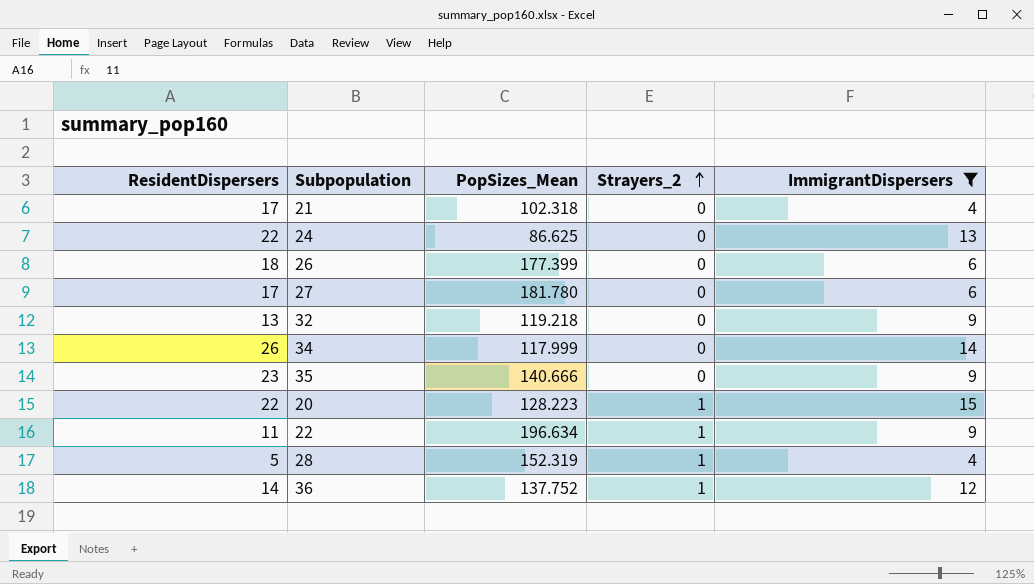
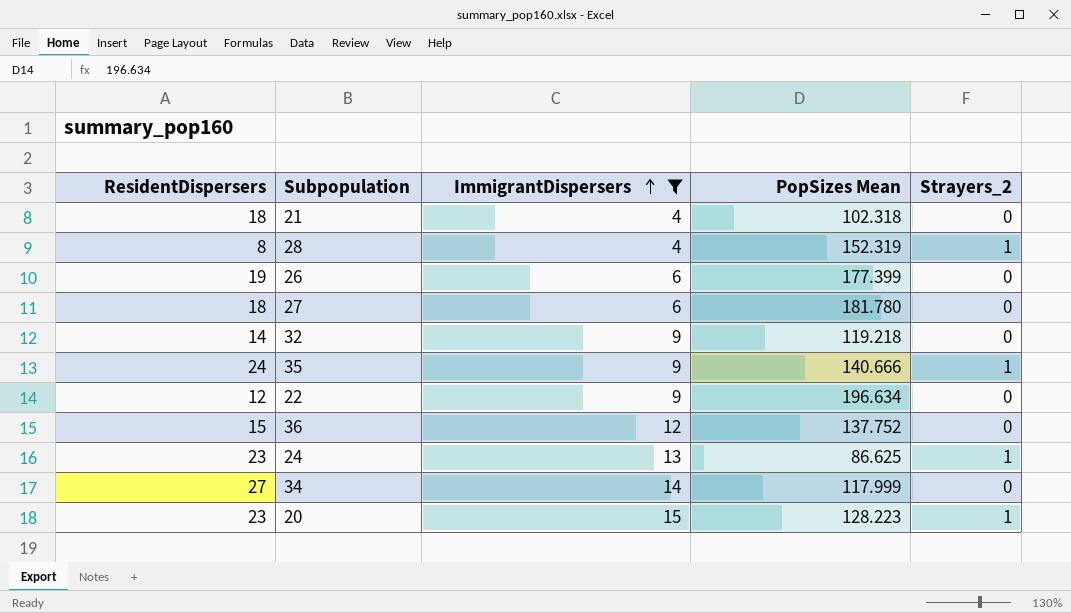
row order: Strayers_2 ascending -> ImmigrantDispersers ascending
column ImmigrantDispersers | position: 5 -> 3
column name: PopSizes_Mean -> PopSizes Mean
21 | ResidentDispersers: 17 -> 18
28 | ResidentDispersers: 5 -> 8
26 | ResidentDispersers: 18 -> 19
27 | ResidentDispersers: 17 -> 18
32 | ResidentDispersers: 13 -> 14
35 | ResidentDispersers: 23 -> 24
35 | Strayers_2: 0 -> 1
22 | ResidentDispersers: 11 -> 12
22 | Strayers_2: 1 -> 0
36 | ResidentDispersers: 14 -> 15
36 | Strayers_2: 1 -> 0
24 | ResidentDispersers: 22 -> 23
24 | Strayers_2: 0 -> 1
34 | ResidentDispersers: 26 -> 27
20 | ResidentDispersers: 22 -> 23

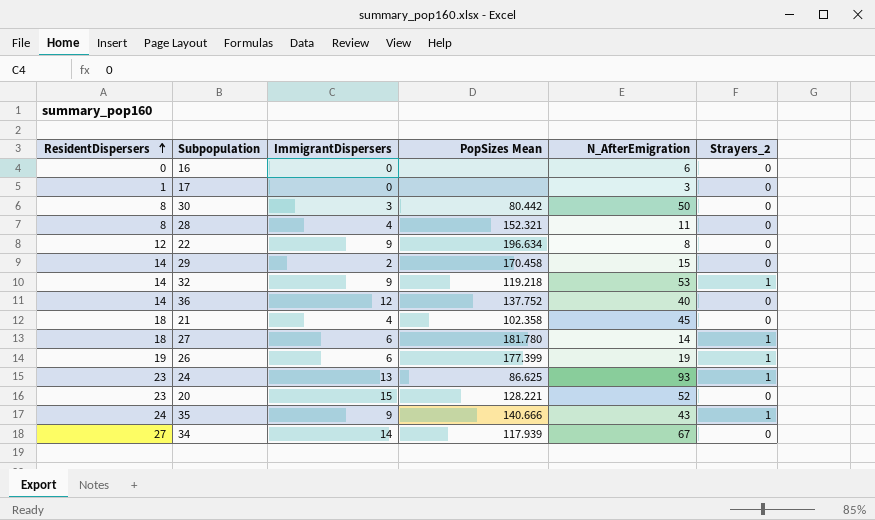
filter: ImmigrantDispersers >= 4 -> none
row order: ImmigrantDispersers ascending -> ResidentDispersers ascending
column N_AfterEmigration | position: none -> 5
28 | PopSizes Mean: 152.319 -> 152.321
28 | Strayers_2: 1 -> 0
32 | Strayers_2: 0 -> 1
36 | ResidentDispersers: 15 -> 14
21 | PopSizes Mean: 102.318 -> 102.358
27 | Strayers_2: 0 -> 1
26 | Strayers_2: 0 -> 1
20 | PopSizes Mean: 128.223 -> 128.221
20 | Strayers_2: 1 -> 0
34 | PopSizes Mean: 117.999 -> 117.939

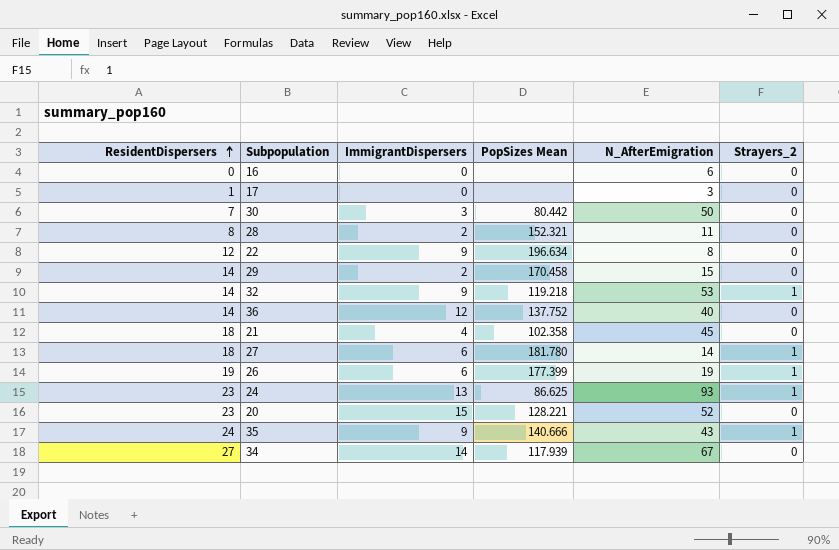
30 | ResidentDispersers: 8 -> 7
28 | ImmigrantDispersers: 4 -> 2

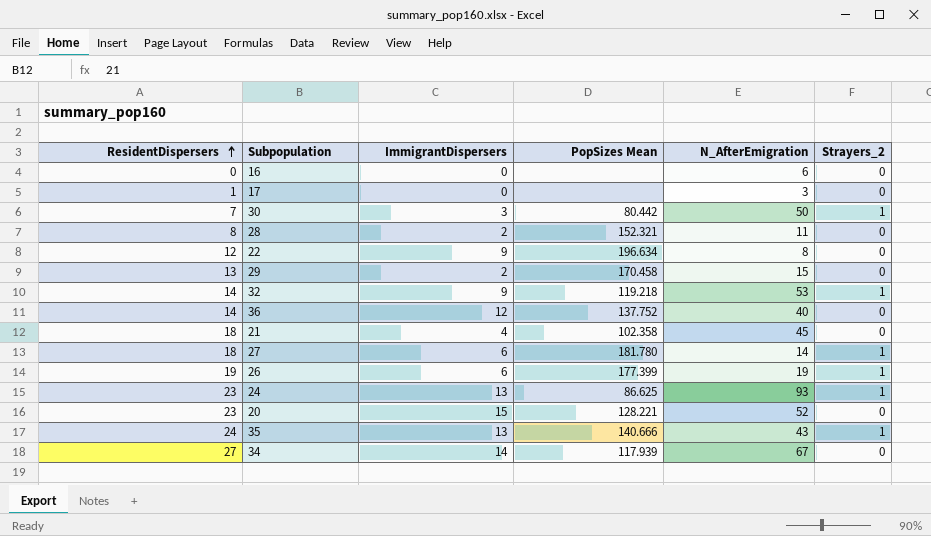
30 | Strayers_2: 0 -> 1
29 | ResidentDispersers: 14 -> 13
35 | ImmigrantDispersers: 9 -> 13

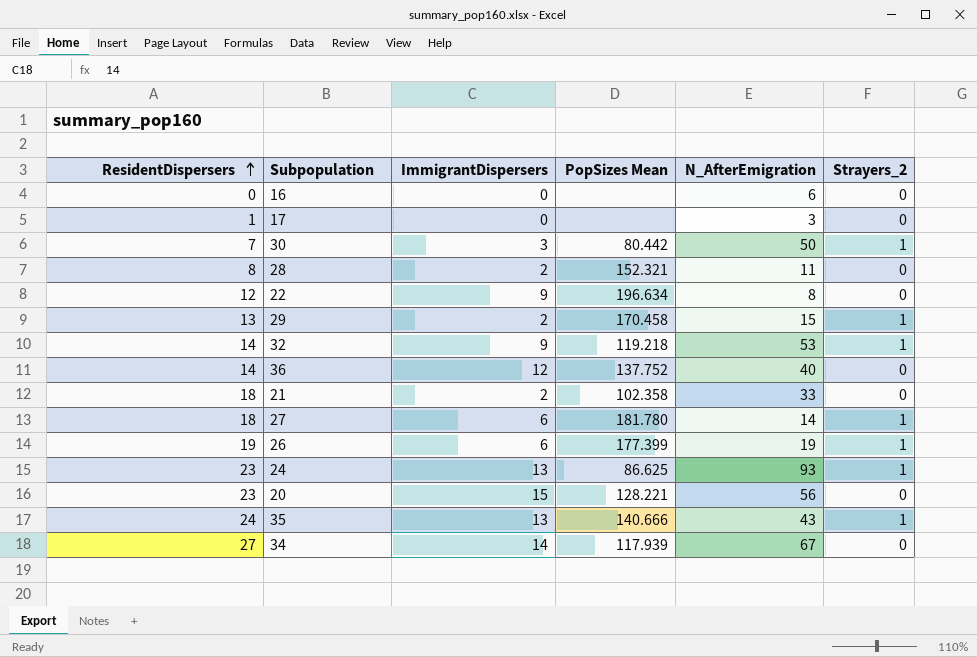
29 | Strayers_2: 0 -> 1
21 | ImmigrantDispersers: 4 -> 2
21 | N_AfterEmigration: 45 -> 33
20 | N_AfterEmigration: 52 -> 56

